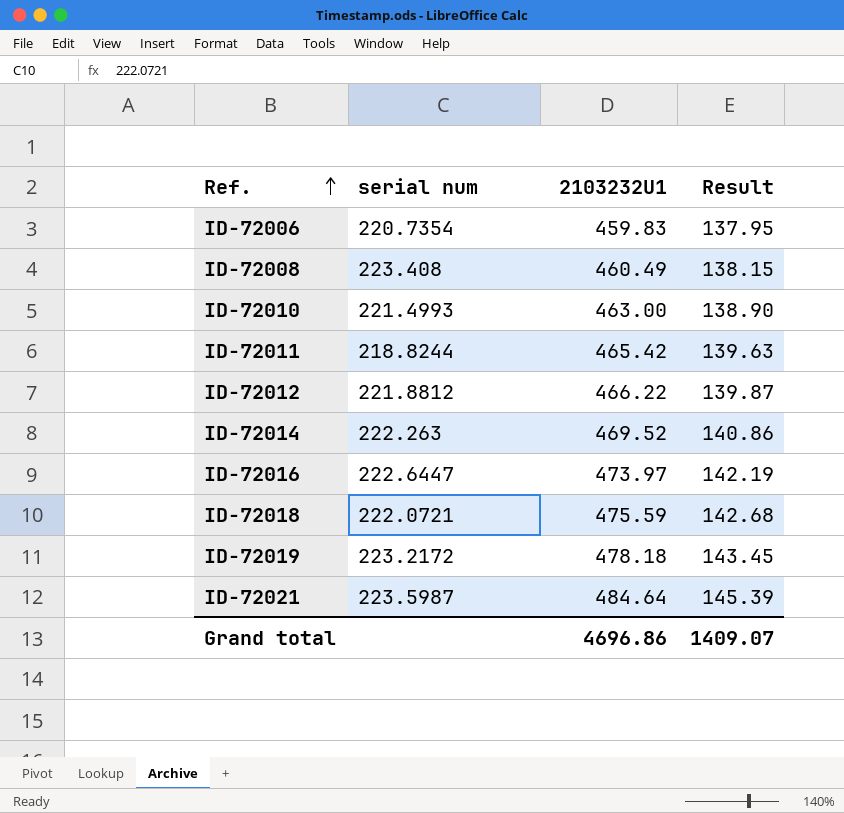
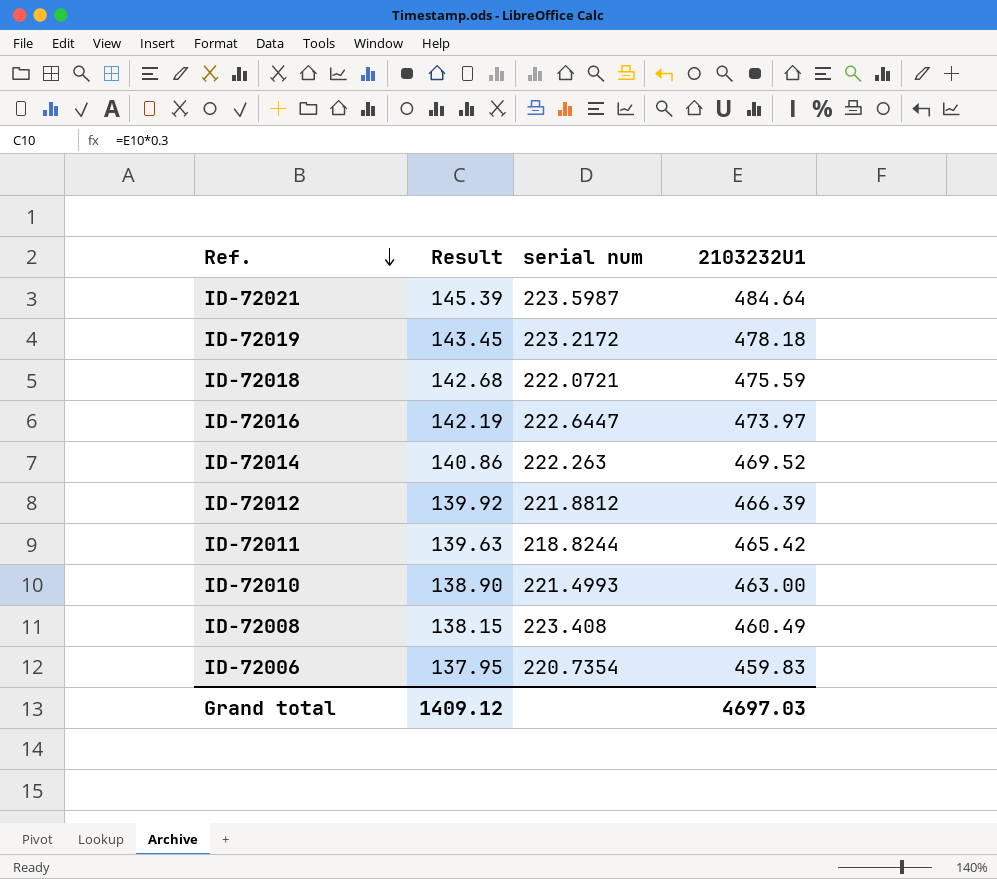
row order: Ref. ascending -> Ref. descending
column Result | position: 4 -> 2
ID-72012 | Result: 139.87 -> 139.92
ID-72012 | 2103232U1: 466.22 -> 466.39
Grand total | Result: 1409.07 -> 1409.12
Grand total | 2103232U1: 4696.86 -> 4697.03

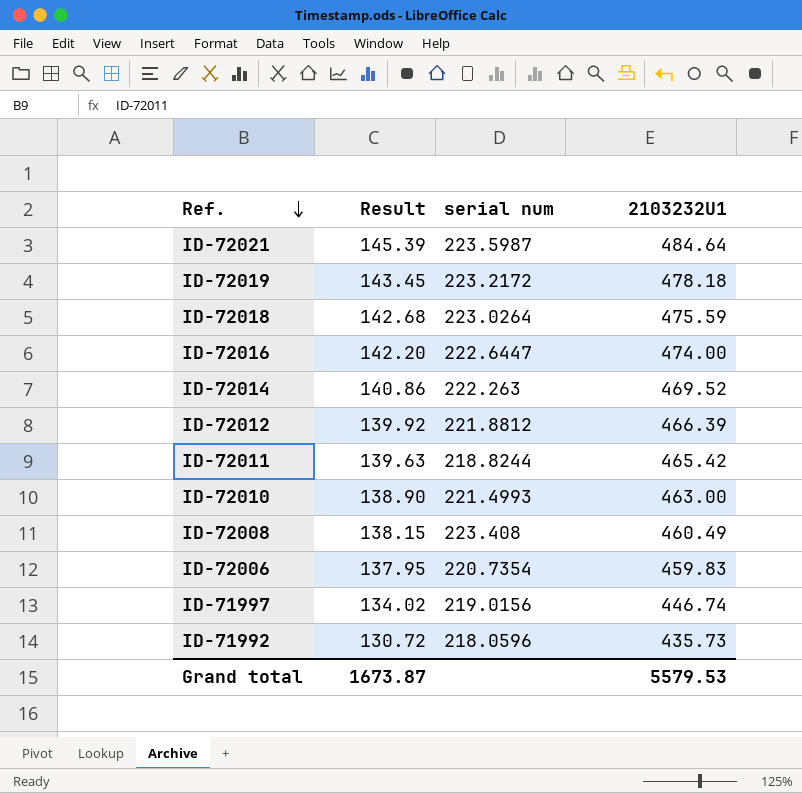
ID-72018 | serial num: 222.0721 -> 223.0264
ID-72016 | Result: 142.19 -> 142.20
ID-72016 | 2103232U1: 473.97 -> 474.00
row ID-71997: none -> 134.02 | 219.0156 | 446.74
row ID-71992: none -> 130.72 | 218.0596 | 435.73
Grand total | Result: 1409.12 -> 1673.87
Grand total | 2103232U1: 4697.03 -> 5579.53

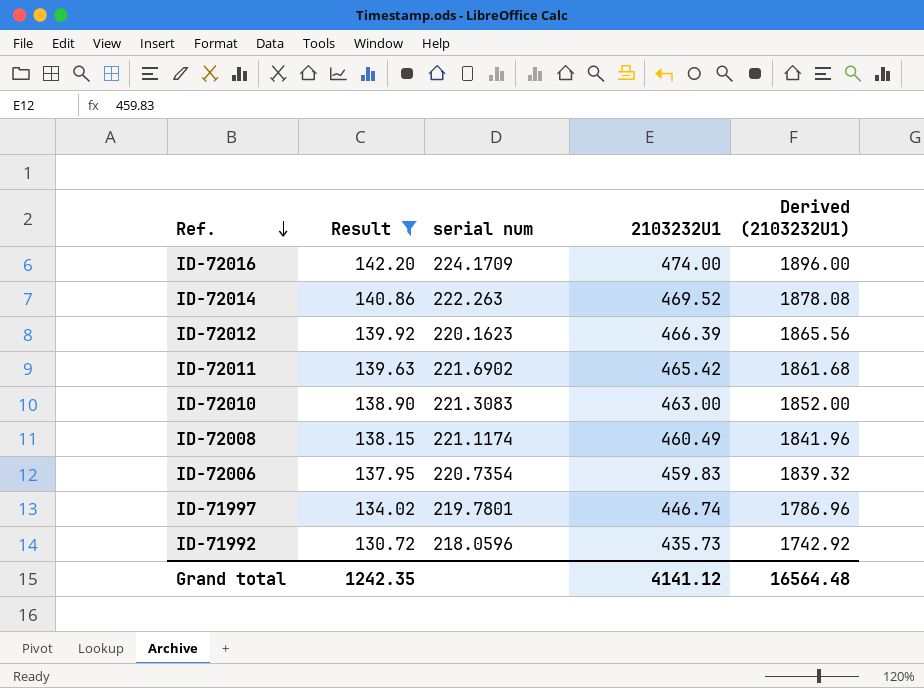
filter: none -> Result <= 142.20
column Derived (2103232U1) | formula: none -> [2103232U1] * 4
ID-72016 | serial num: 222.6447 -> 224.1709
ID-72012 | serial num: 221.8812 -> 220.1623
ID-72011 | serial num: 218.8244 -> 221.6902
ID-72010 | serial num: 221.4993 -> 221.3083
ID-72008 | serial num: 223.408 -> 221.1174
ID-71997 | serial num: 219.0156 -> 219.7801
Grand total | Result: 1673.87 -> 1242.35
Grand total | 2103232U1: 5579.53 -> 4141.12

